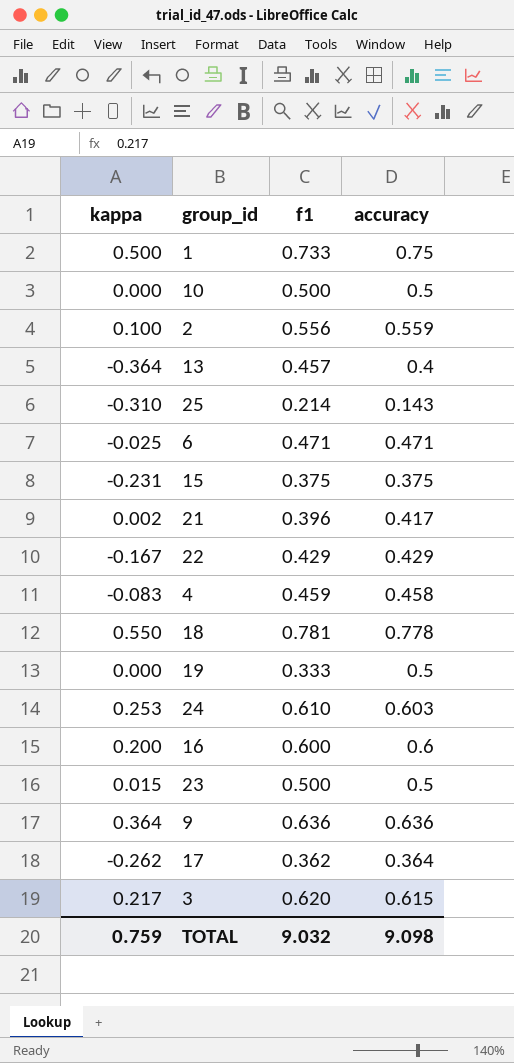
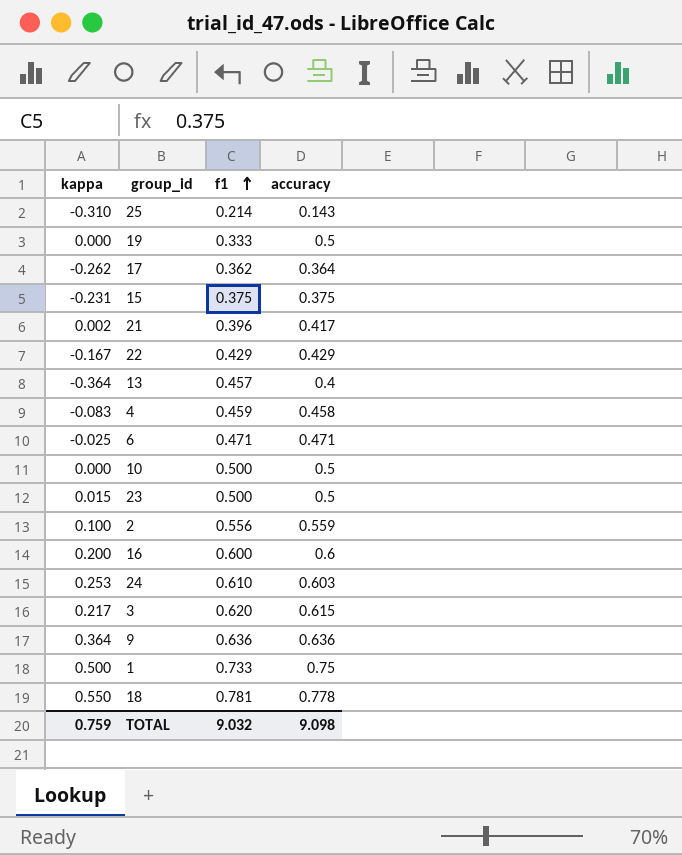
row order: none -> f1 ascending

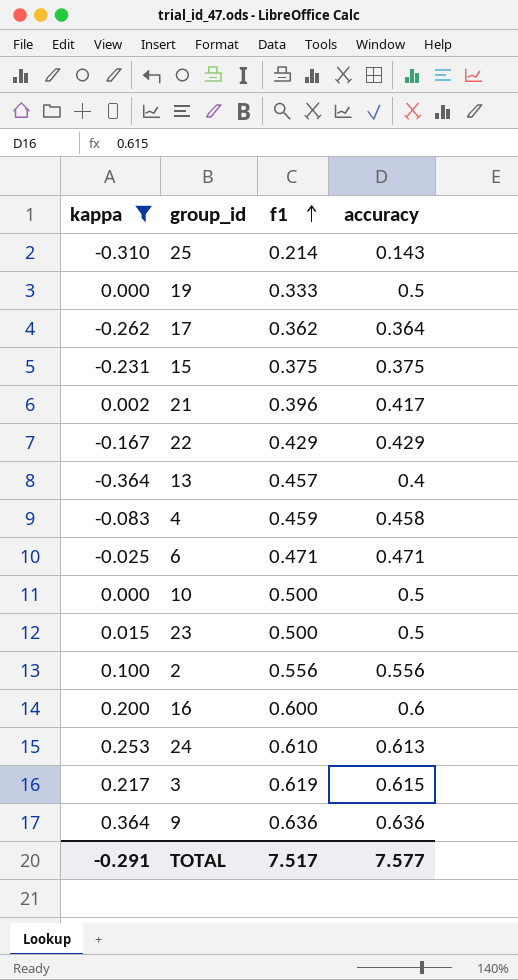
filter: none -> kappa <= 0.364
2 | accuracy: 0.559 -> 0.556
24 | accuracy: 0.603 -> 0.613
3 | f1: 0.620 -> 0.619
TOTAL | kappa: 0.759 -> -0.291
TOTAL | f1: 9.032 -> 7.517
TOTAL | accuracy: 9.098 -> 7.577

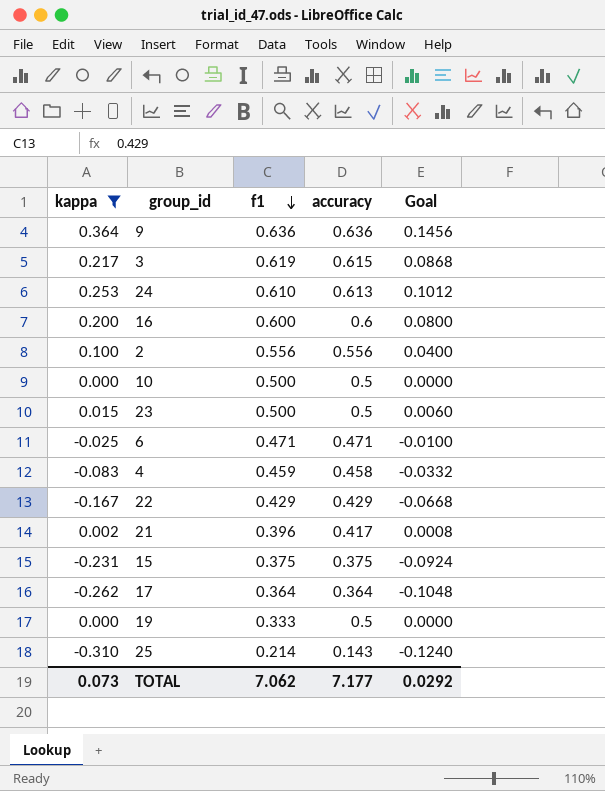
row order: f1 ascending -> f1 descending
column Goal | formula: none -> [kappa] * 0.4
row 13: -0.364 | 0.457 | 0.4 -> none
17 | f1: 0.362 -> 0.364
TOTAL | kappa: -0.291 -> 0.073
TOTAL | f1: 7.517 -> 7.062
TOTAL | accuracy: 7.577 -> 7.177

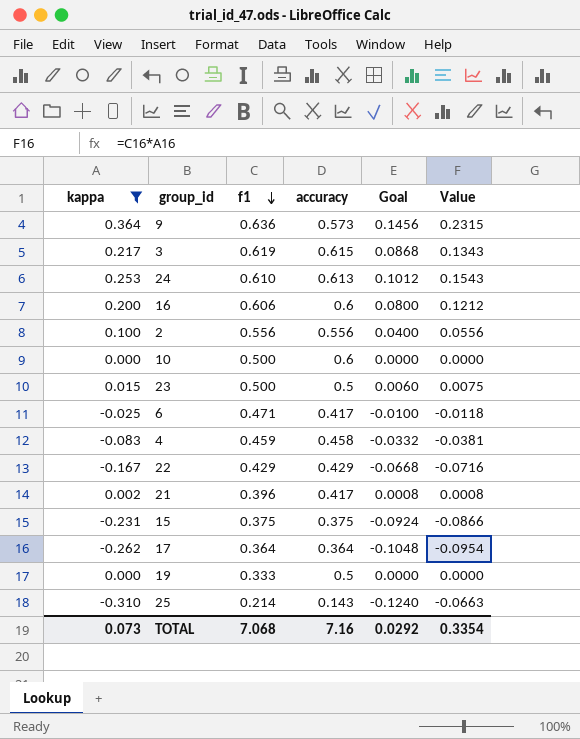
column Value | formula: none -> [kappa] * [f1]
9 | accuracy: 0.636 -> 0.573
16 | f1: 0.600 -> 0.606
10 | accuracy: 0.5 -> 0.6
6 | accuracy: 0.471 -> 0.417
TOTAL | f1: 7.062 -> 7.068
TOTAL | accuracy: 7.177 -> 7.16

